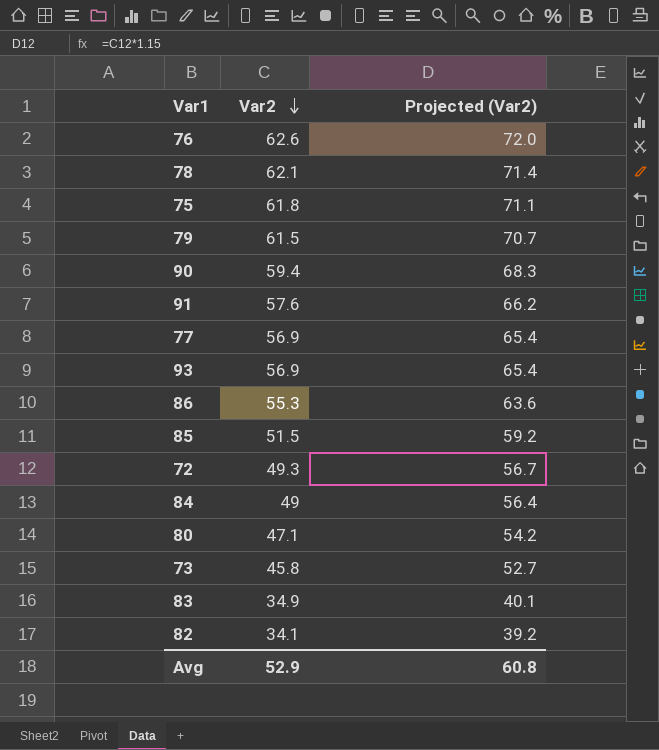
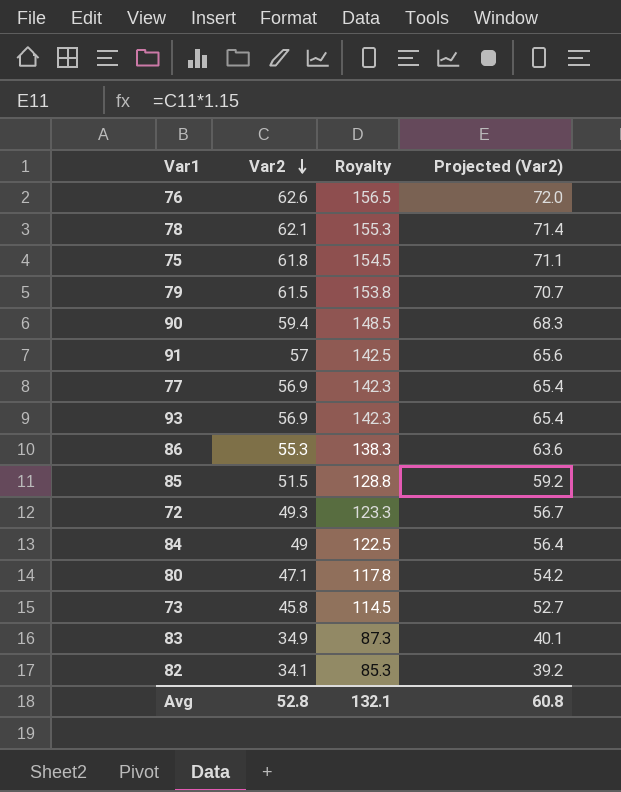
column Royalty | formula: none -> [Var2] * 2.5
91 | Var2: 57.6 -> 57
91 | Projected (Var2): 66.2 -> 65.6
Avg | Var2: 52.9 -> 52.8

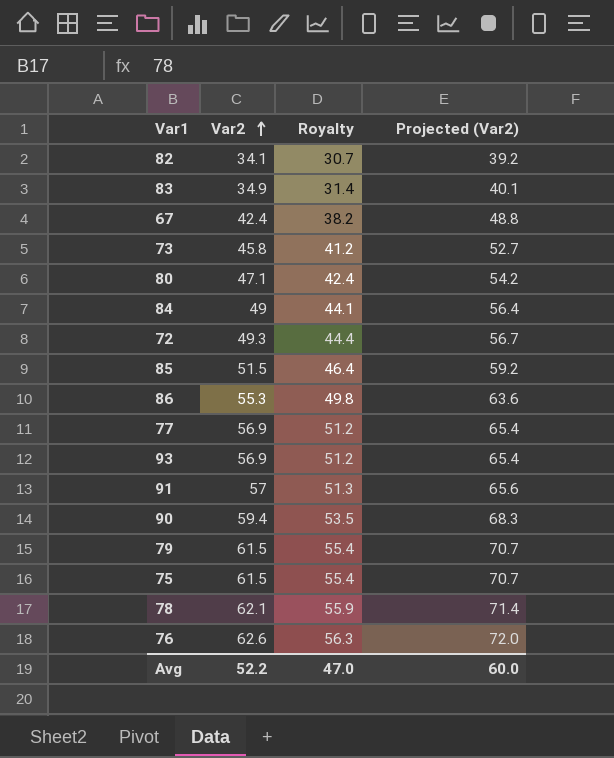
row order: Var2 descending -> Var2 ascending
column Royalty | formula: [Var2] * 2.5 -> [Var2] * 0.9
row 67: none -> 42.4 | 38.2 | 48.8
75 | Var2: 61.8 -> 61.5
75 | Projected (Var2): 71.1 -> 70.7
Avg | Var2: 52.8 -> 52.2
Avg | Royalty: 132.1 -> 47.0
Avg | Projected (Var2): 60.8 -> 60.0

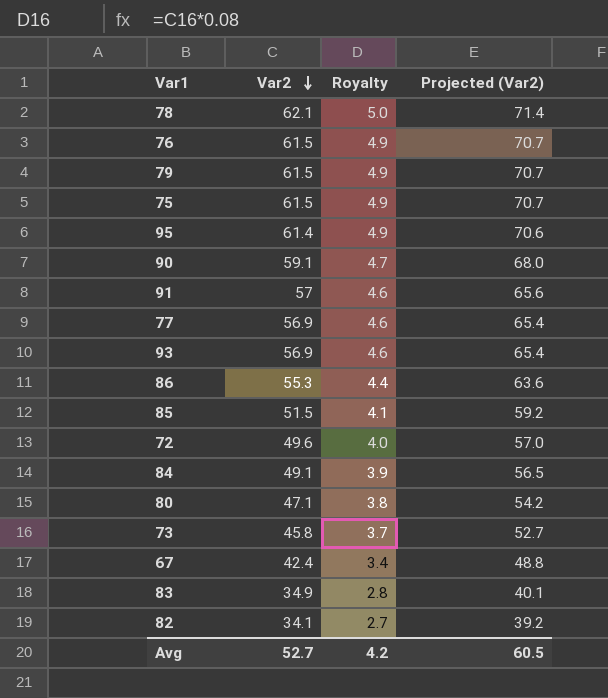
row order: Var2 ascending -> Var2 descending
column Royalty | formula: [Var2] * 0.9 -> [Var2] * 0.08
76 | Var2: 62.6 -> 61.5
76 | Projected (Var2): 72.0 -> 70.7
row 95: none -> 61.4 | 4.9 | 70.6
90 | Var2: 59.4 -> 59.1
90 | Projected (Var2): 68.3 -> 68.0
72 | Var2: 49.3 -> 49.6
72 | Projected (Var2): 56.7 -> 57.0
84 | Var2: 49 -> 49.1
84 | Projected (Var2): 56.4 -> 56.5
Avg | Var2: 52.2 -> 52.7
Avg | Royalty: 47.0 -> 4.2
Avg | Projected (Var2): 60.0 -> 60.5

